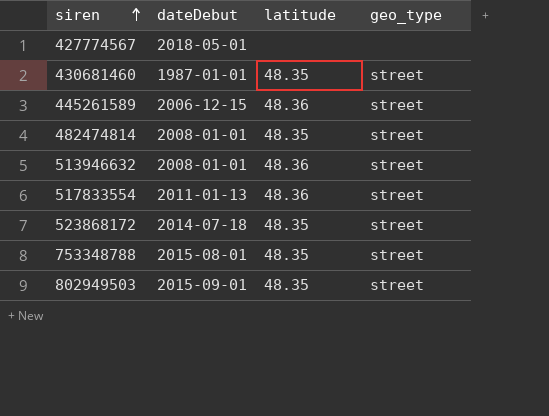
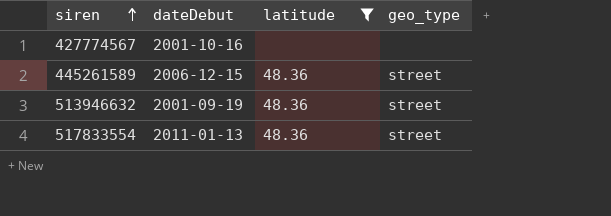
filter: none -> latitude != 48.35
427774567 | dateDebut: 2018-05-01 -> 2001-10-16
513946632 | dateDebut: 2008-01-01 -> 2001-09-19

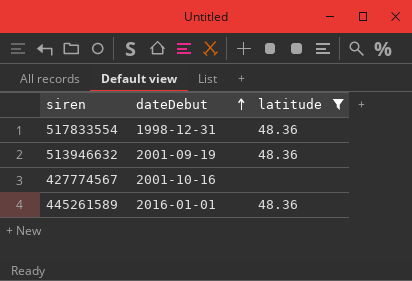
row order: siren ascending -> dateDebut ascending
column geo_type | position: 4 -> none
517833554 | dateDebut: 2011-01-13 -> 1998-12-31
445261589 | dateDebut: 2006-12-15 -> 2016-01-01

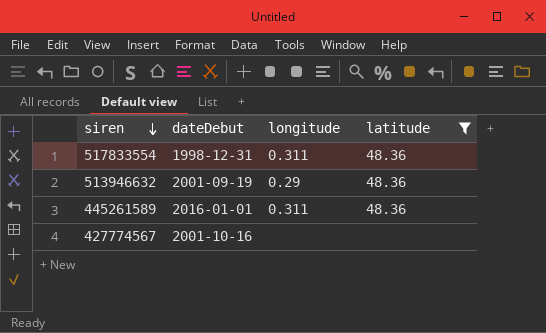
row order: dateDebut ascending -> siren descending
column longitude | position: none -> 3

